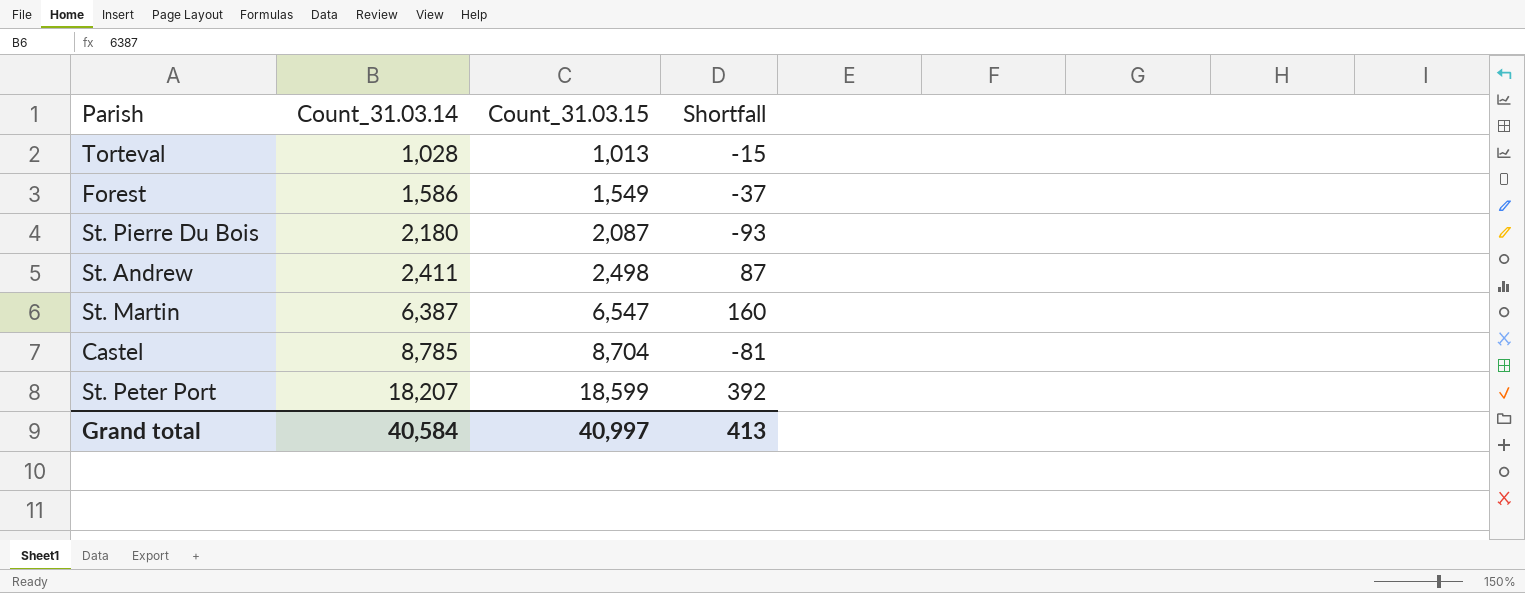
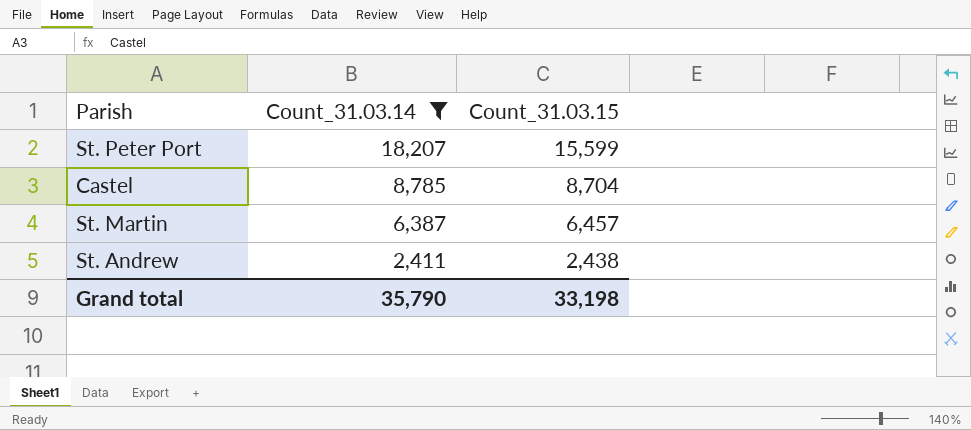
filter: none -> Count_31.03.14 >= 2,411
row order: Count_31.03.14 ascending -> Count_31.03.14 descending
column Shortfall | formula: [Count_31.03.15] - [Count_31.03.14] -> none
St. Peter Port | Count_31.03.15: 18,599 -> 15,599
St. Martin | Count_31.03.15: 6,547 -> 6,457
St. Andrew | Count_31.03.15: 2,498 -> 2,438
Grand total | Count_31.03.14: 40,584 -> 35,790
Grand total | Count_31.03.15: 40,997 -> 33,198

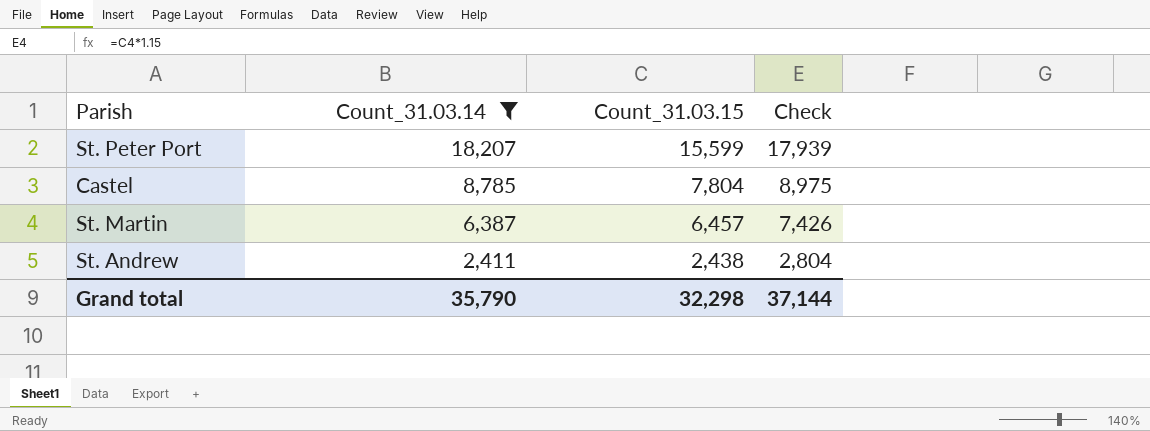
column Check | formula: none -> [Count_31.03.15] * 1.15
Castel | Count_31.03.15: 8,704 -> 7,804
Grand total | Count_31.03.15: 33,198 -> 32,298

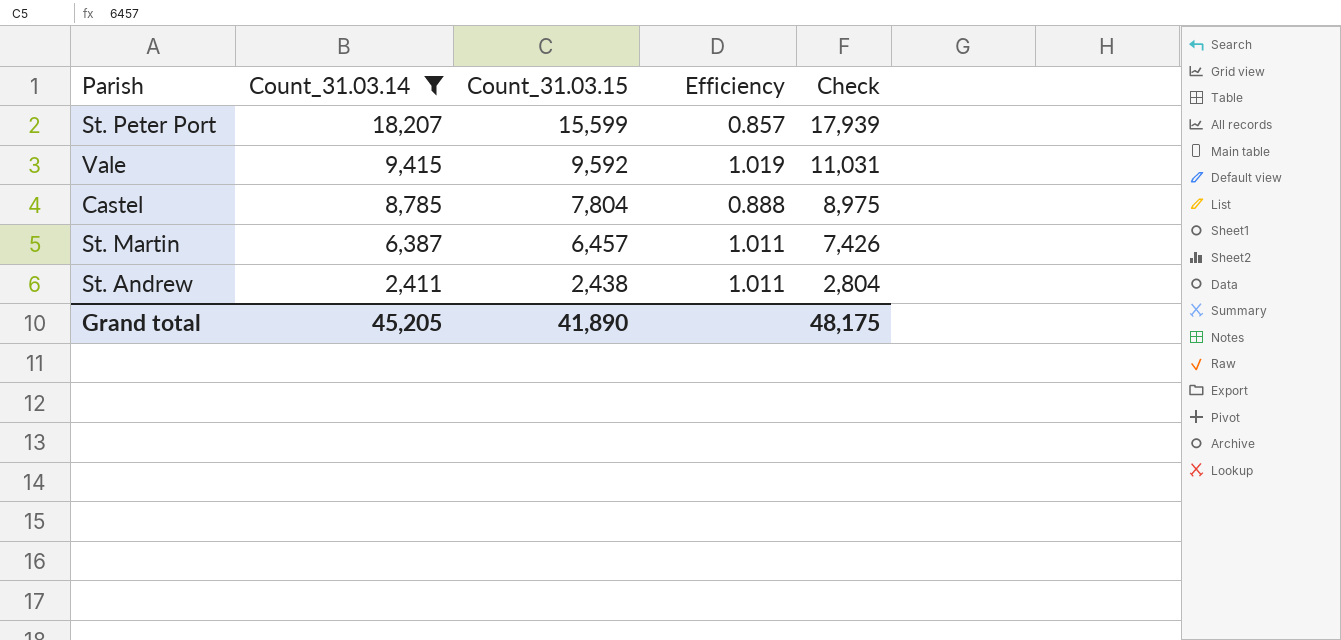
column Efficiency | formula: none -> [Count_31.03.15] / [Count_31.03.14]
row Vale: none -> 9,415 | 9,592 | 1.019 | 11,031
Grand total | Count_31.03.14: 35,790 -> 45,205
Grand total | Count_31.03.15: 32,298 -> 41,890
Grand total | Check: 37,144 -> 48,175

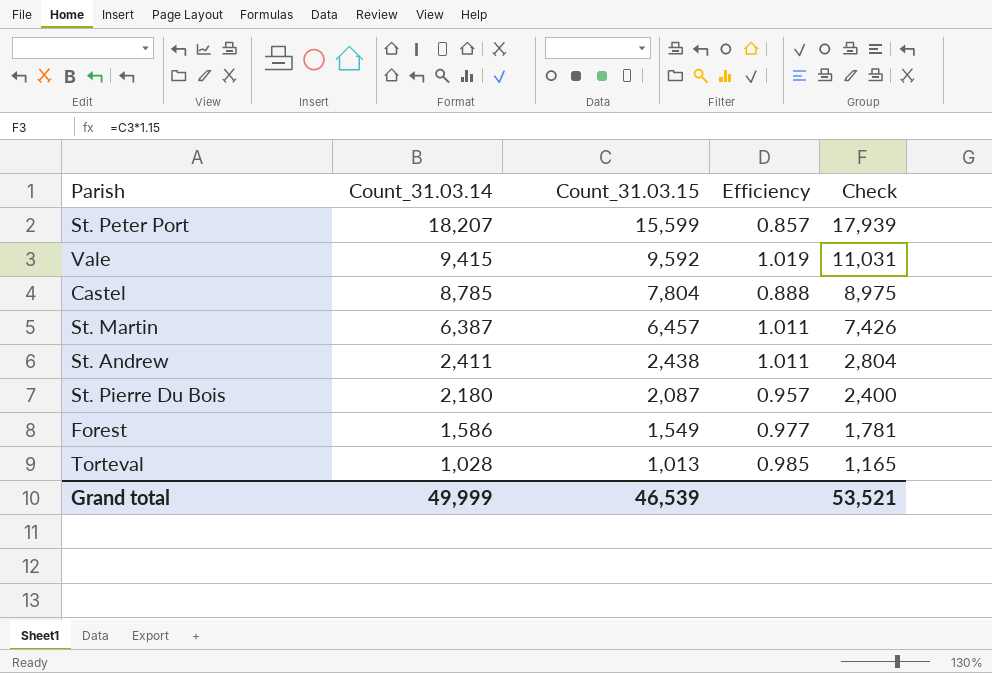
filter: Count_31.03.14 >= 2,411 -> none
Grand total | Count_31.03.14: 45,205 -> 49,999
Grand total | Count_31.03.15: 41,890 -> 46,539
Grand total | Check: 48,175 -> 53,521

